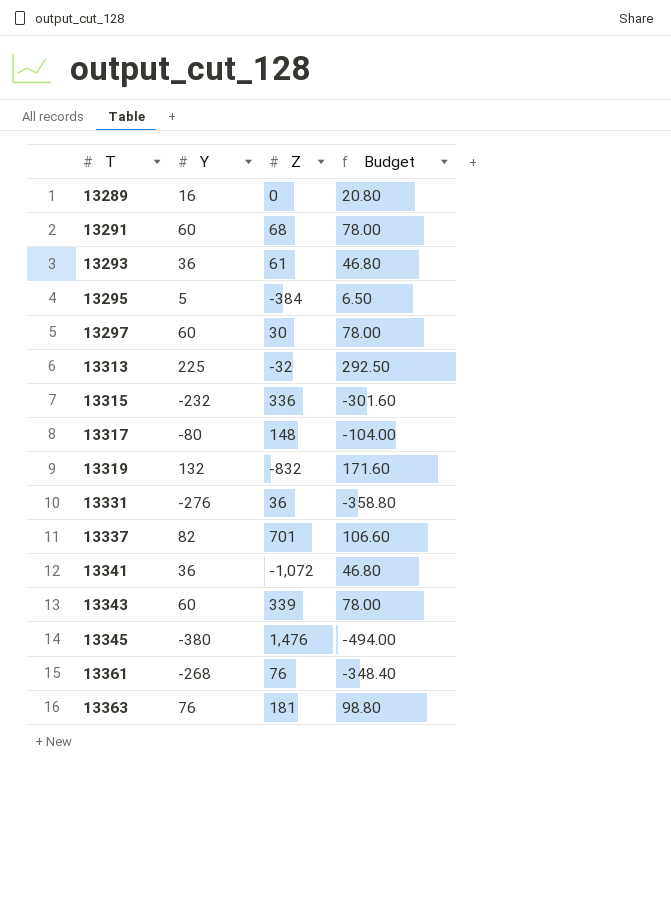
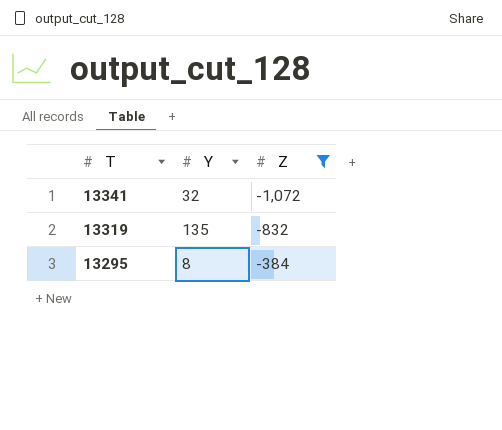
filter: none -> Z <= -384
row order: T ascending -> T descending
column Budget | formula: [Y] * 1.3 -> none
13341 | Y: 36 -> 32
13319 | Y: 132 -> 135
13295 | Y: 5 -> 8

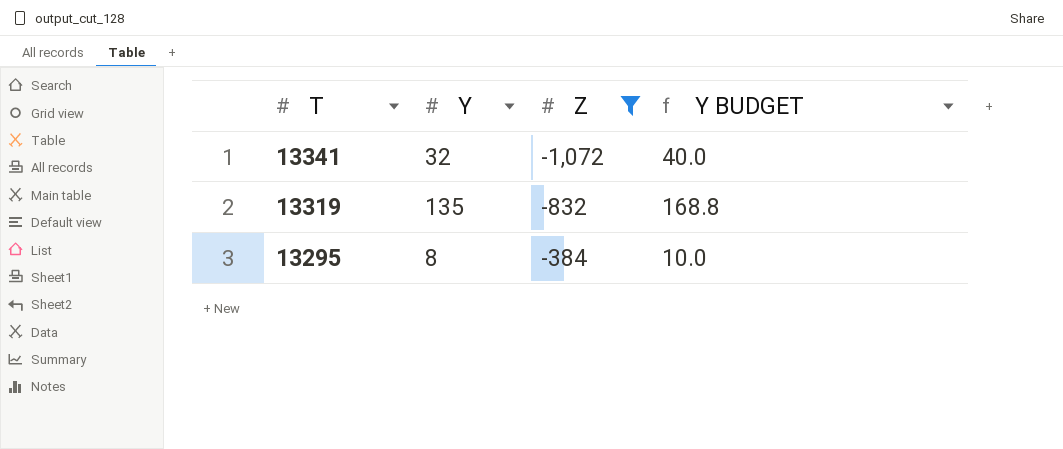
column Y BUDGET | formula: none -> [Y] * 1.25

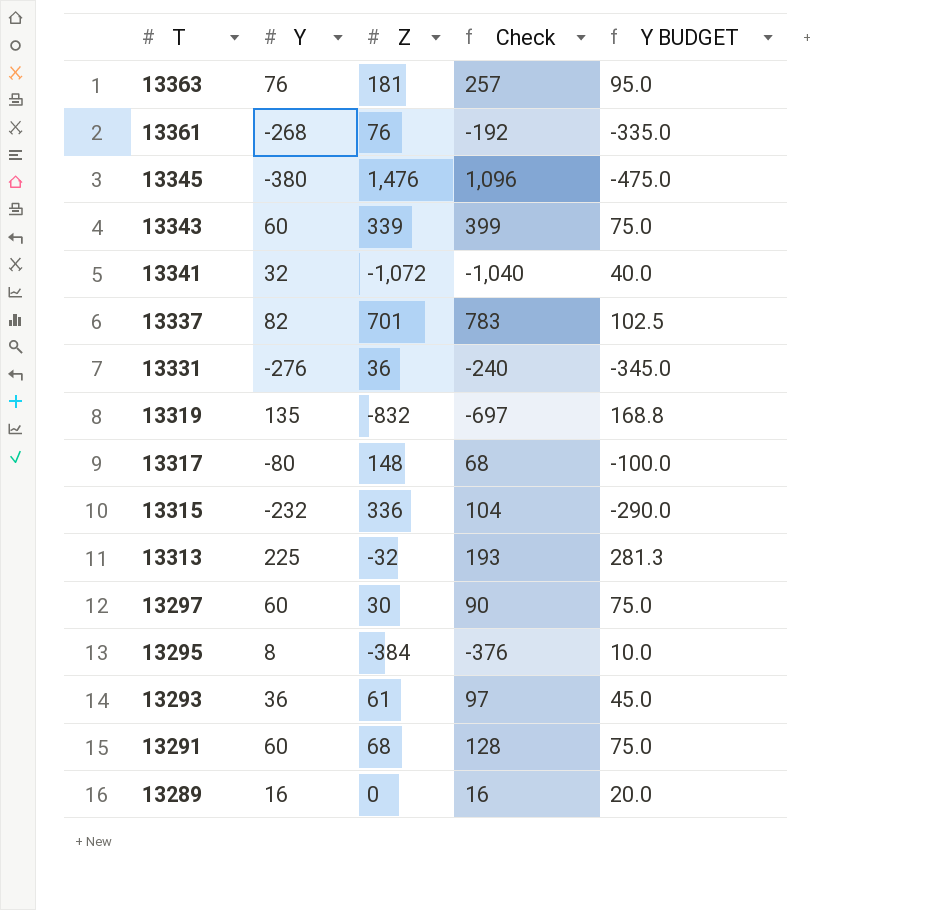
filter: Z <= -384 -> none
column Check | formula: none -> [Y] + [Z]

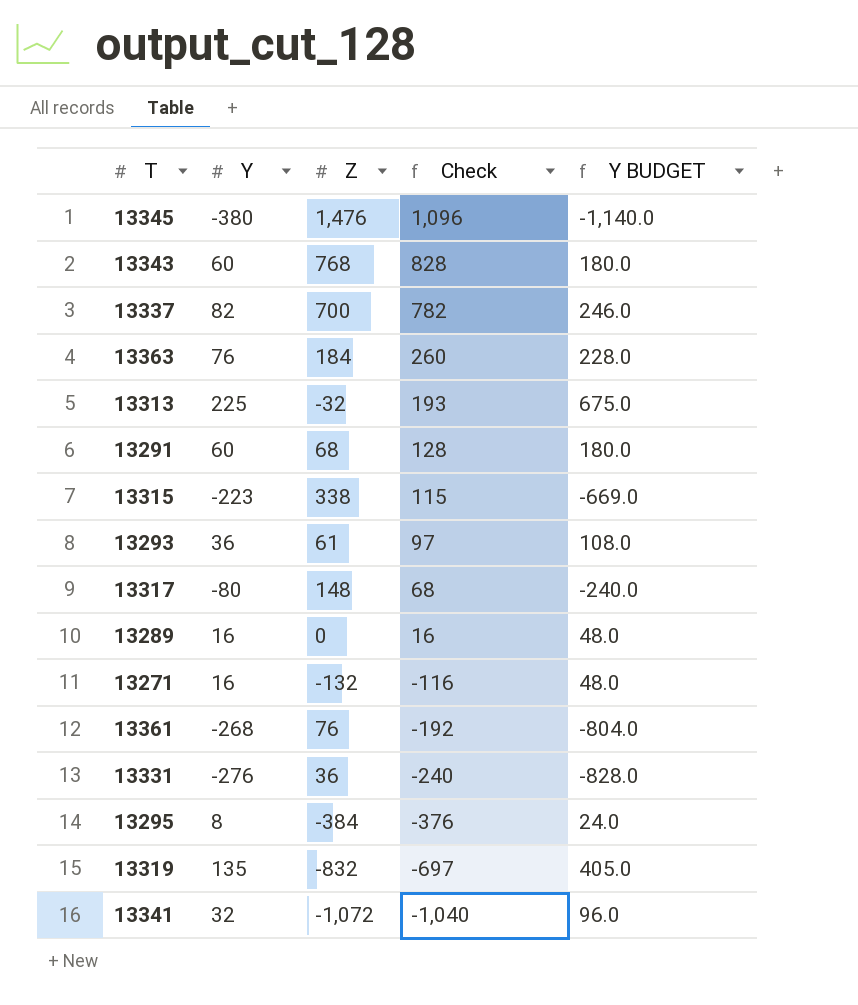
row order: T descending -> Check descending
column Y BUDGET | formula: [Y] * 1.25 -> [Y] * 3
row 13297: 60 | 30 | 90 | 75.0 -> none
13343 | Z: 339 -> 768
13343 | Check: 399 -> 828
13337 | Z: 701 -> 700
13337 | Check: 783 -> 782
13363 | Z: 181 -> 184
13363 | Check: 257 -> 260
13315 | Y: -232 -> -223
13315 | Z: 336 -> 338
13315 | Check: 104 -> 115
row 13271: none -> 16 | -132 | -116 | 48.0

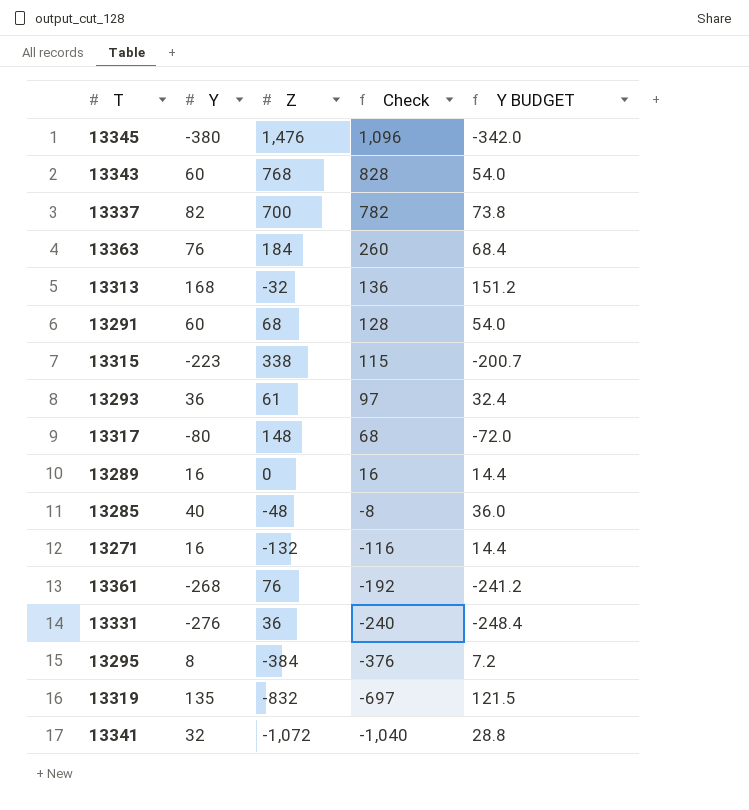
column Y BUDGET | formula: [Y] * 3 -> [Y] * 0.9
13313 | Y: 225 -> 168
13313 | Check: 193 -> 136
row 13285: none -> 40 | -48 | -8 | 36.0

